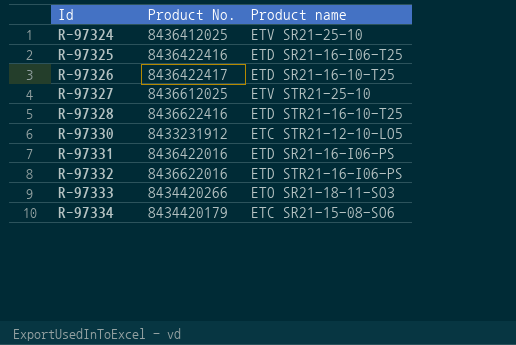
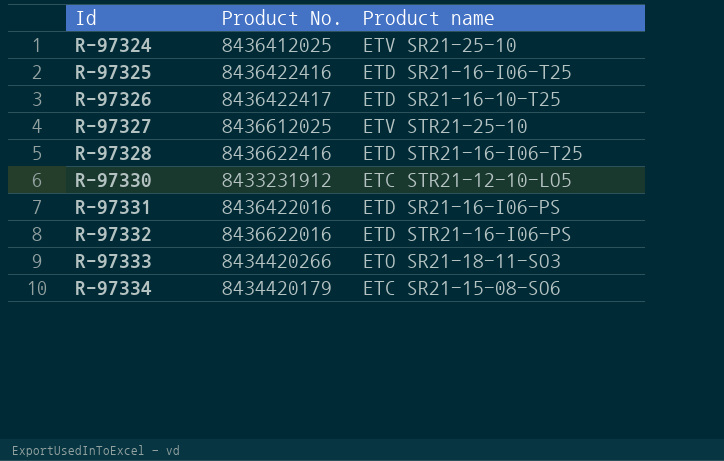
R-97328 | Product name: ETD STR21-16-10-T25 -> ETD STR21-16-I06-T25

